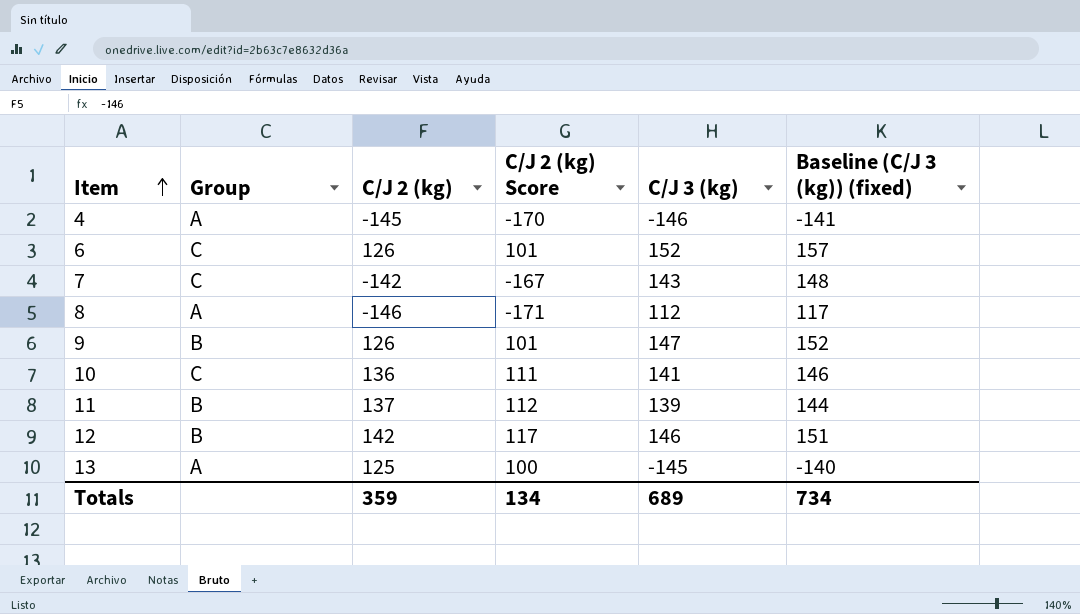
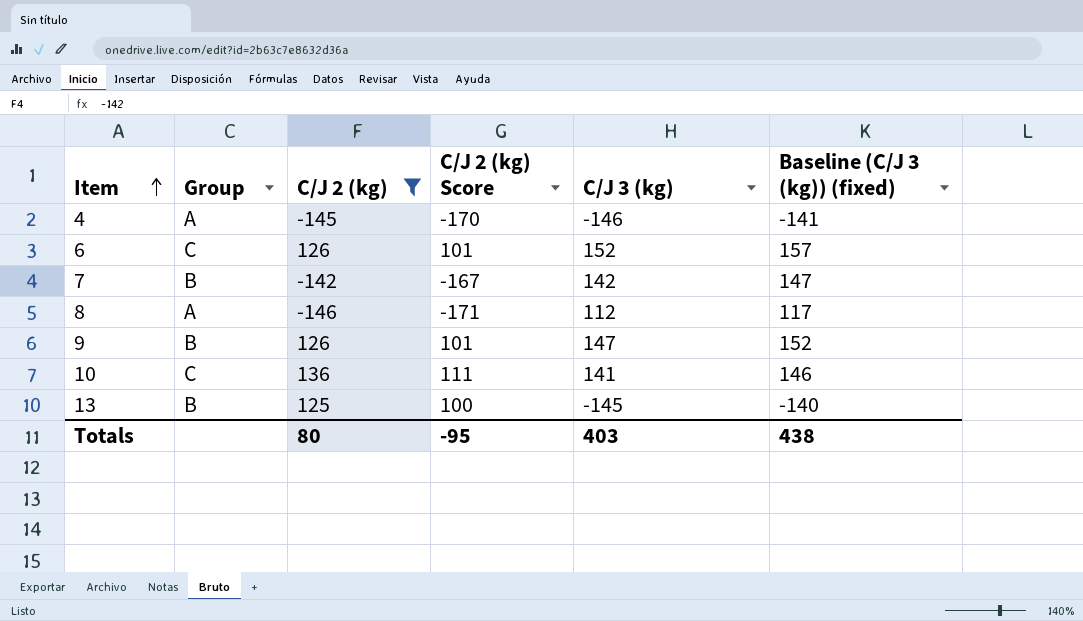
filter: none -> C/J 2 (kg) <= 136
7 | Group: C -> B
7 | C/J 3 (kg): 143 -> 142
7 | Baseline (C/J 3 (kg)) (fixed): 148 -> 147
13 | Group: A -> B
Totals | C/J 2 (kg): 359 -> 80
Totals | C/J 2 (kg) Score: 134 -> -95
Totals | C/J 3 (kg): 689 -> 403
Totals | Baseline (C/J 3 (kg)) (fixed): 734 -> 438

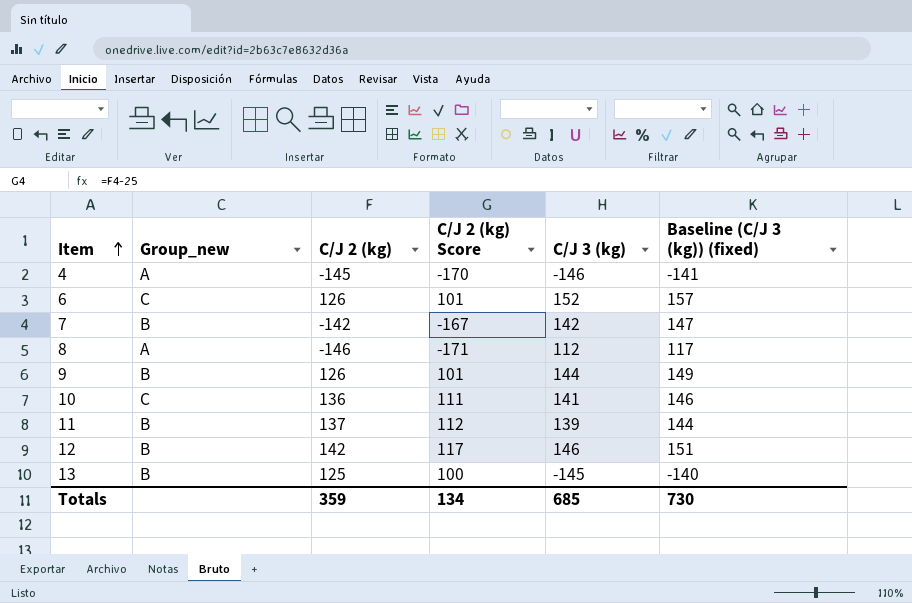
filter: C/J 2 (kg) <= 136 -> none
column name: Group -> Group_new
9 | C/J 3 (kg): 147 -> 144
9 | Baseline (C/J 3 (kg)) (fixed): 152 -> 149
Totals | C/J 2 (kg): 80 -> 359
Totals | C/J 2 (kg) Score: -95 -> 134
Totals | C/J 3 (kg): 403 -> 685
Totals | Baseline (C/J 3 (kg)) (fixed): 438 -> 730

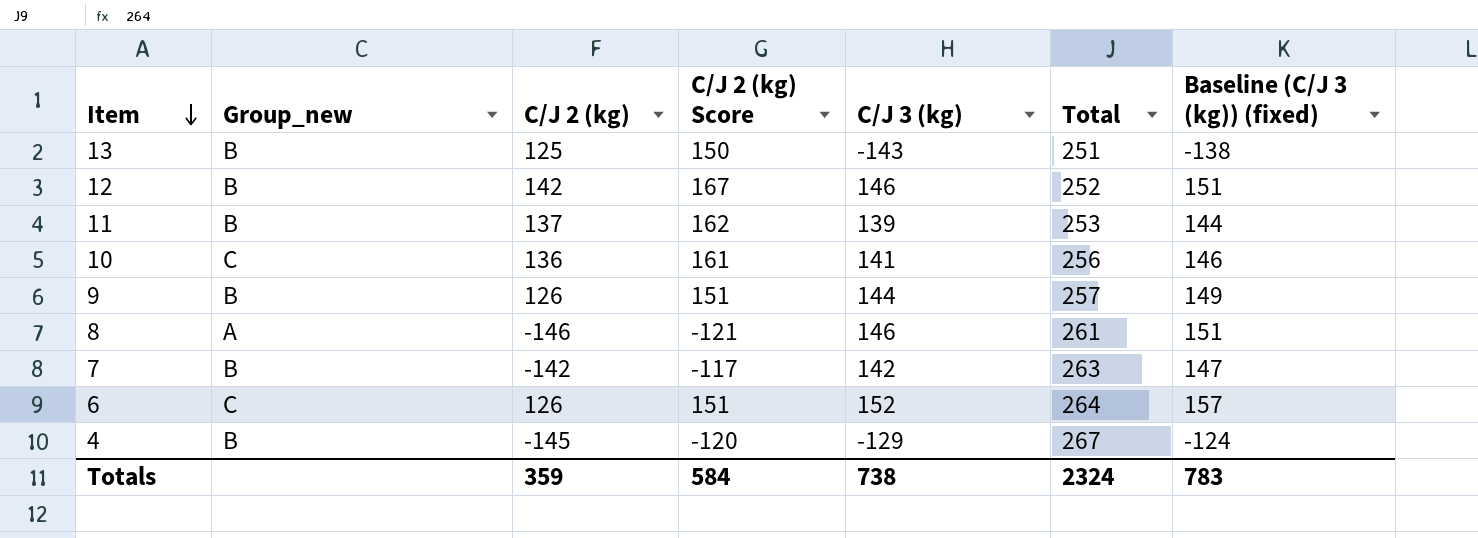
row order: Item ascending -> Item descending
column C/J 2 (kg) Score | formula: [C/J 2 (kg)] - 25 -> [C/J 2 (kg)] + 25
column Total | position: none -> 6
13 | C/J 3 (kg): -145 -> -143
13 | Baseline (C/J 3 (kg)) (fixed): -140 -> -138
8 | C/J 3 (kg): 112 -> 146
8 | Baseline (C/J 3 (kg)) (fixed): 117 -> 151
4 | Group_new: A -> B
4 | C/J 3 (kg): -146 -> -129
4 | Baseline (C/J 3 (kg)) (fixed): -141 -> -124
Totals | C/J 2 (kg) Score: 134 -> 584
Totals | C/J 3 (kg): 685 -> 738
Totals | Baseline (C/J 3 (kg)) (fixed): 730 -> 783

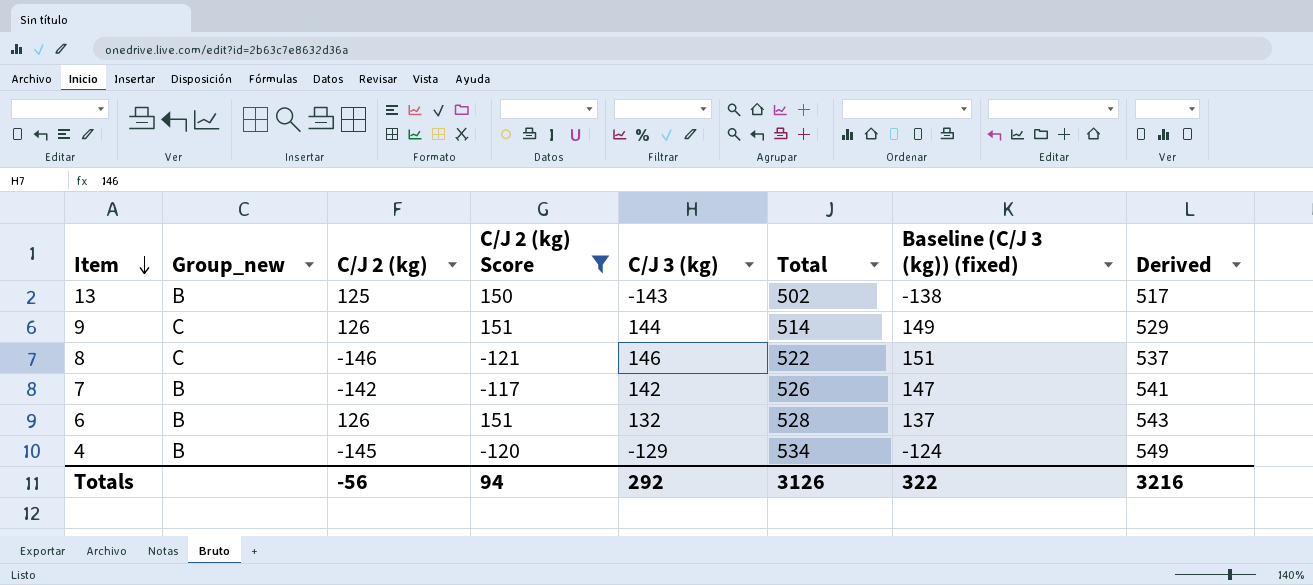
filter: none -> C/J 2 (kg) Score <= 151
column Derived | formula: none -> [Total] + 15
13 | Total: 251 -> 502
9 | Group_new: B -> C
9 | Total: 257 -> 514
8 | Group_new: A -> C
8 | Total: 261 -> 522
7 | Total: 263 -> 526
6 | Group_new: C -> B
6 | C/J 3 (kg): 152 -> 132
6 | Total: 264 -> 528
6 | Baseline (C/J 3 (kg)) (fixed): 157 -> 137
4 | Total: 267 -> 534
Totals | C/J 2 (kg): 359 -> -56
Totals | C/J 2 (kg) Score: 584 -> 94
Totals | C/J 3 (kg): 738 -> 292
Totals | Total: 2324 -> 3126
Totals | Baseline (C/J 3 (kg)) (fixed): 783 -> 322

